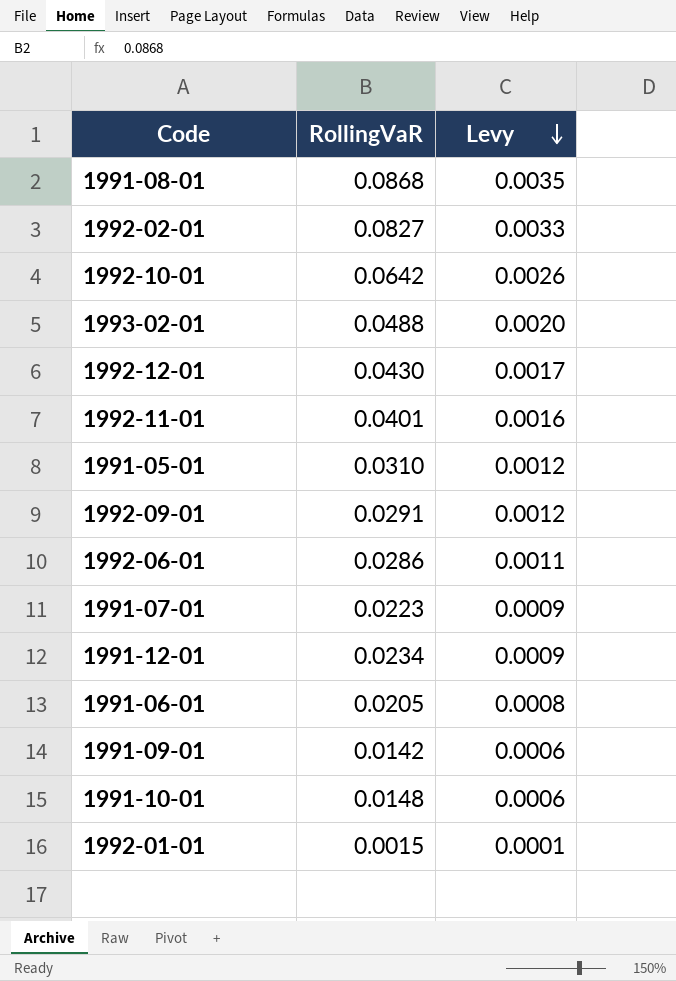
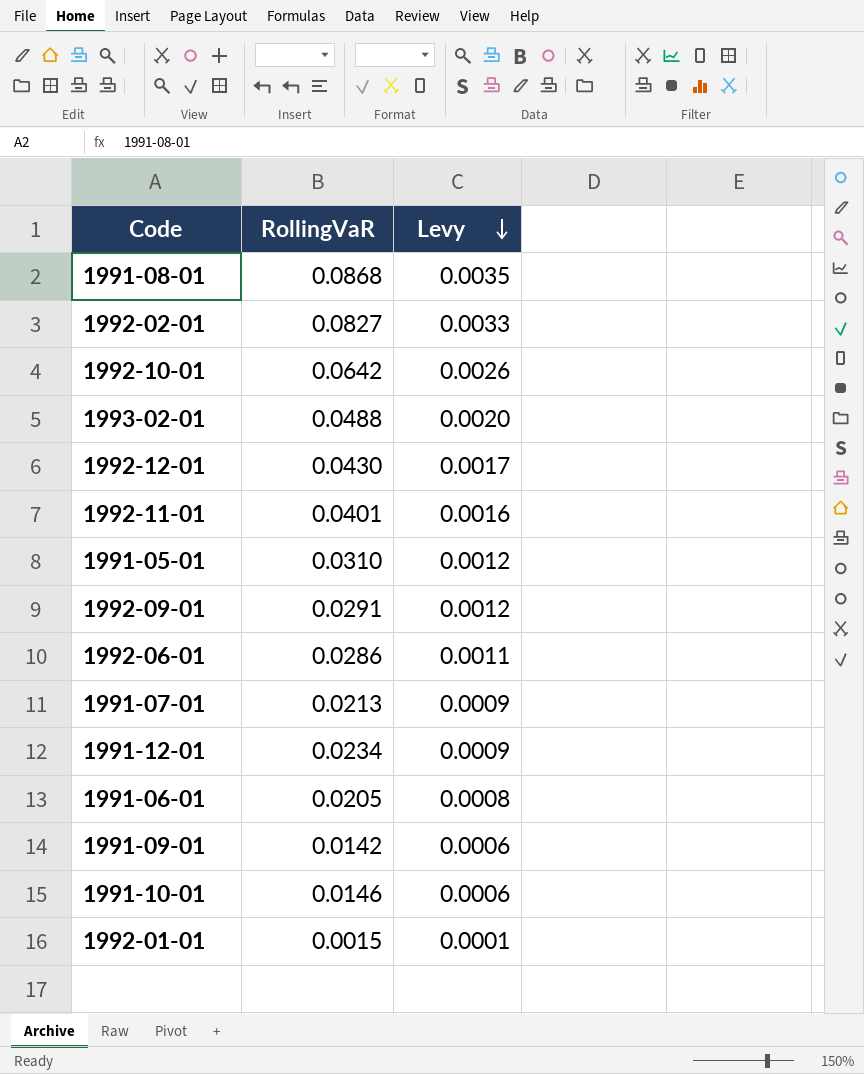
1991-07-01 | RollingVaR: 0.0223 -> 0.0213
1991-10-01 | RollingVaR: 0.0148 -> 0.0146

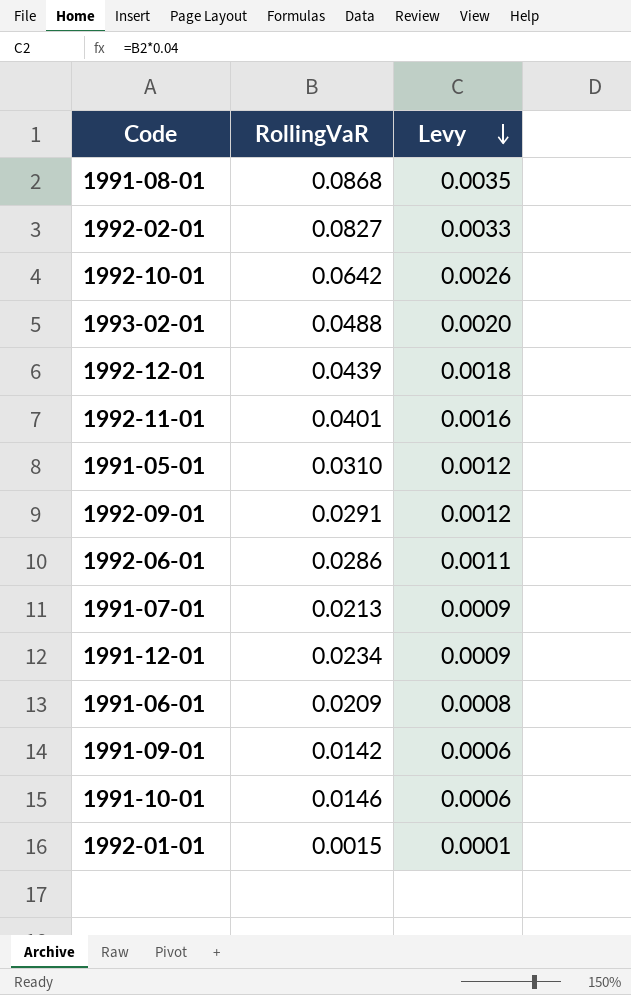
1992-12-01 | RollingVaR: 0.0430 -> 0.0439
1992-12-01 | Levy: 0.0017 -> 0.0018
1991-06-01 | RollingVaR: 0.0205 -> 0.0209

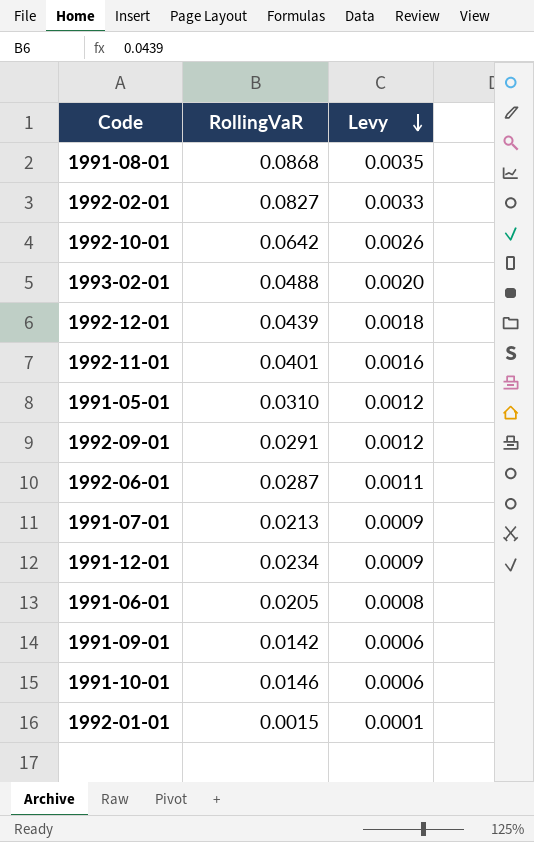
1992-06-01 | RollingVaR: 0.0286 -> 0.0287
1991-06-01 | RollingVaR: 0.0209 -> 0.0205

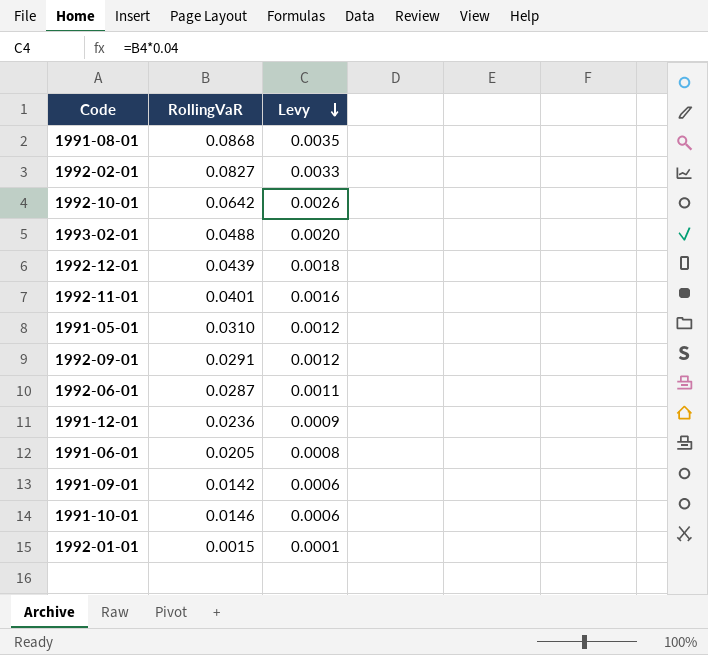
row 1991-07-01: 0.0213 | 0.0009 -> none
1991-12-01 | RollingVaR: 0.0234 -> 0.0236

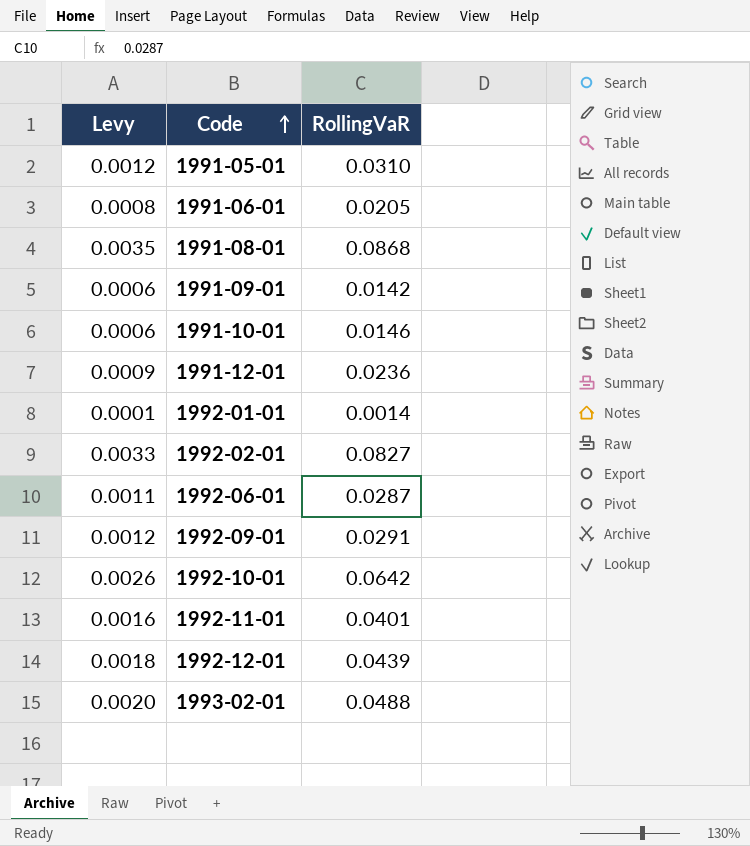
row order: Levy descending -> Code ascending
column Levy | position: 3 -> 1
1992-01-01 | RollingVaR: 0.0015 -> 0.0014

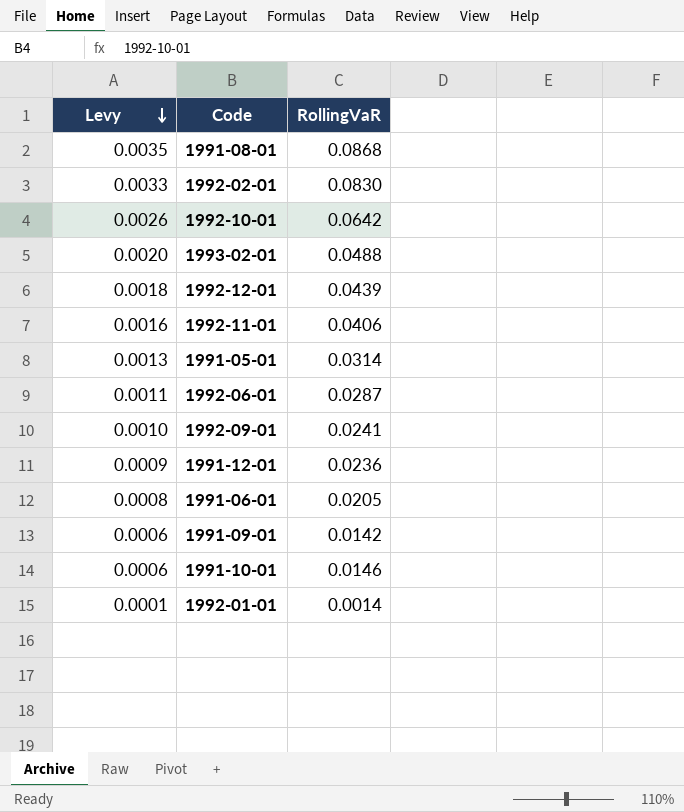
row order: Code ascending -> Levy descending
1992-02-01 | RollingVaR: 0.0827 -> 0.0830
1992-11-01 | RollingVaR: 0.0401 -> 0.0406
1991-05-01 | Levy: 0.0012 -> 0.0013
1991-05-01 | RollingVaR: 0.0310 -> 0.0314
1992-09-01 | Levy: 0.0012 -> 0.0010
1992-09-01 | RollingVaR: 0.0291 -> 0.0241

